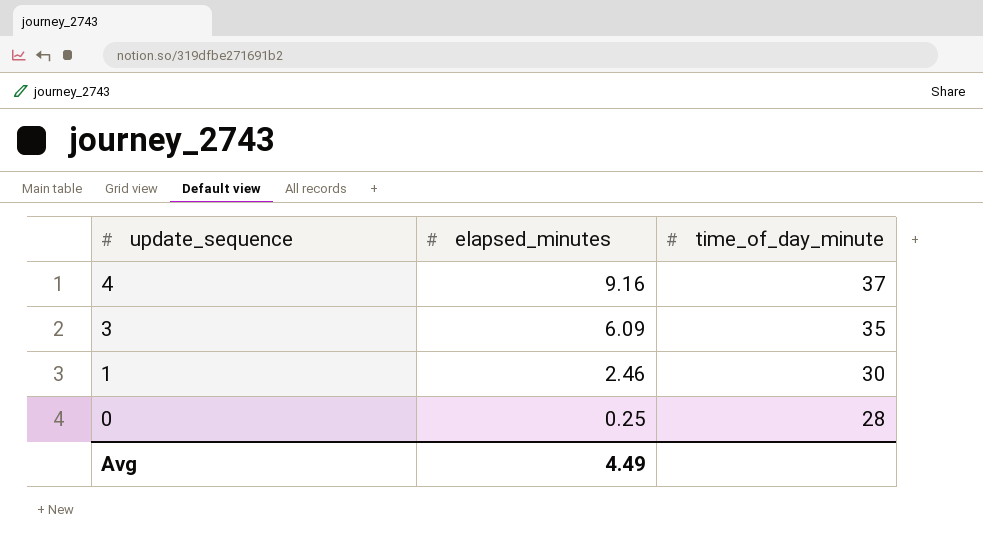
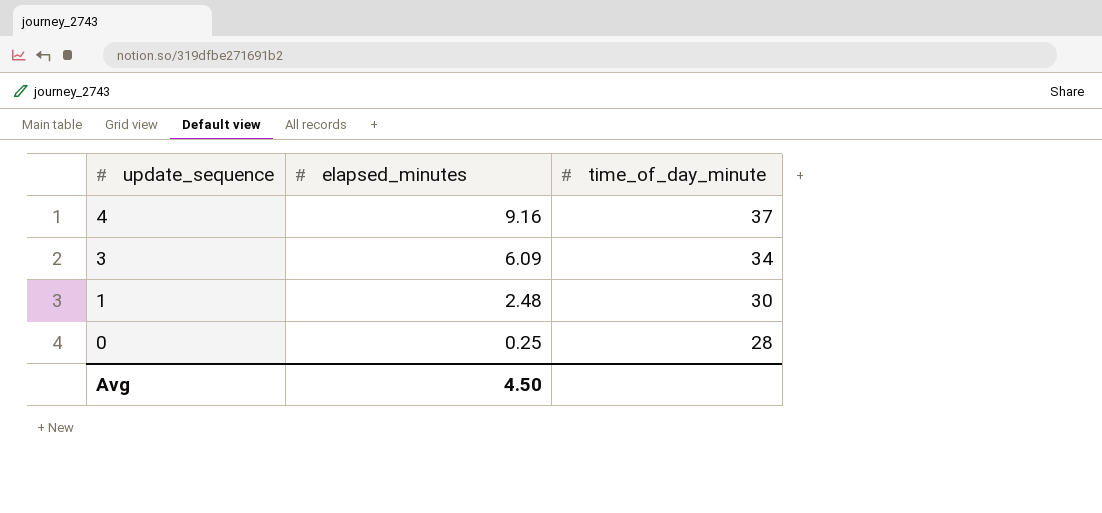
3 | time_of_day_minute: 35 -> 34
1 | elapsed_minutes: 2.46 -> 2.48
Avg | elapsed_minutes: 4.49 -> 4.50

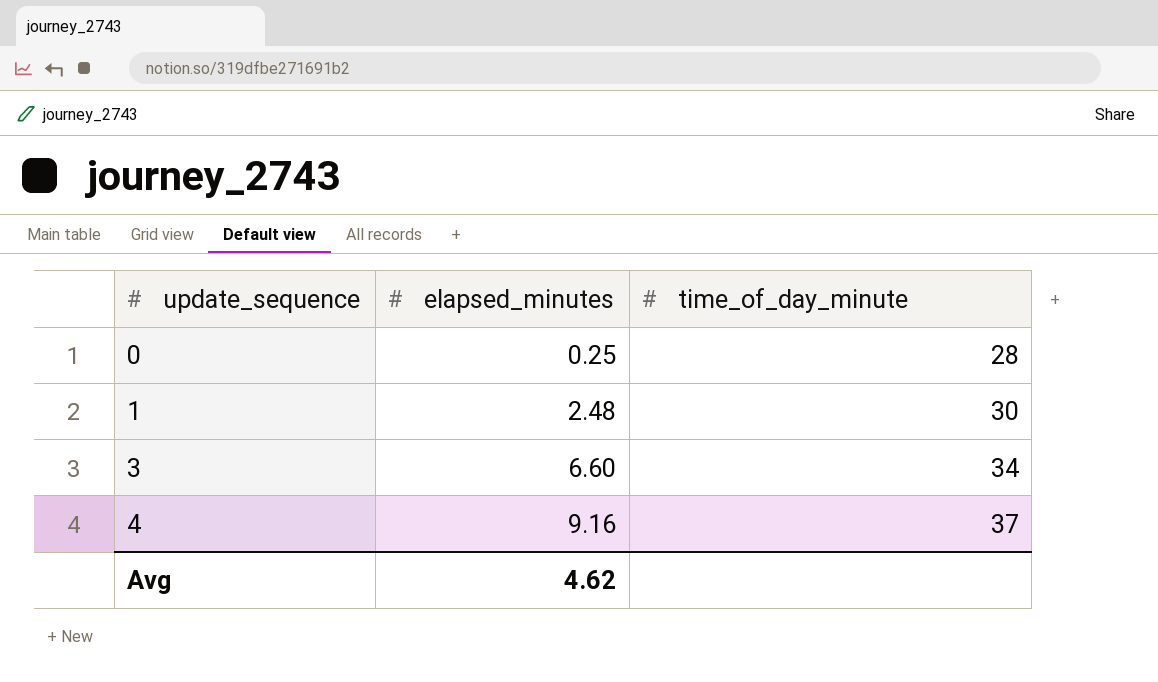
row order: update_sequence descending -> update_sequence ascending
3 | elapsed_minutes: 6.09 -> 6.60
Avg | elapsed_minutes: 4.50 -> 4.62

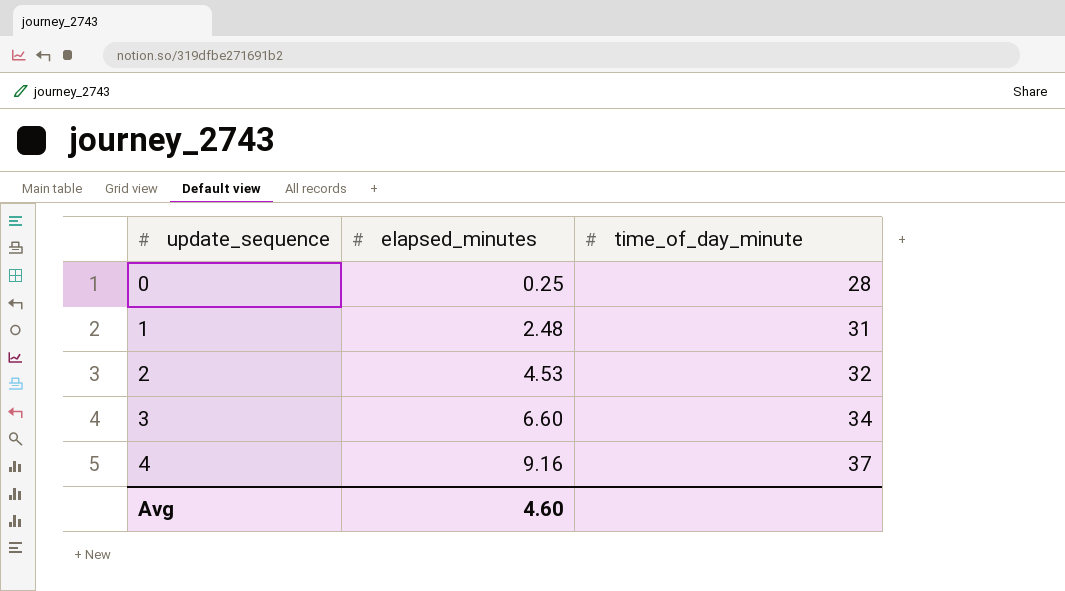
1 | time_of_day_minute: 30 -> 31
row 2: none -> 4.53 | 32
Avg | elapsed_minutes: 4.62 -> 4.60

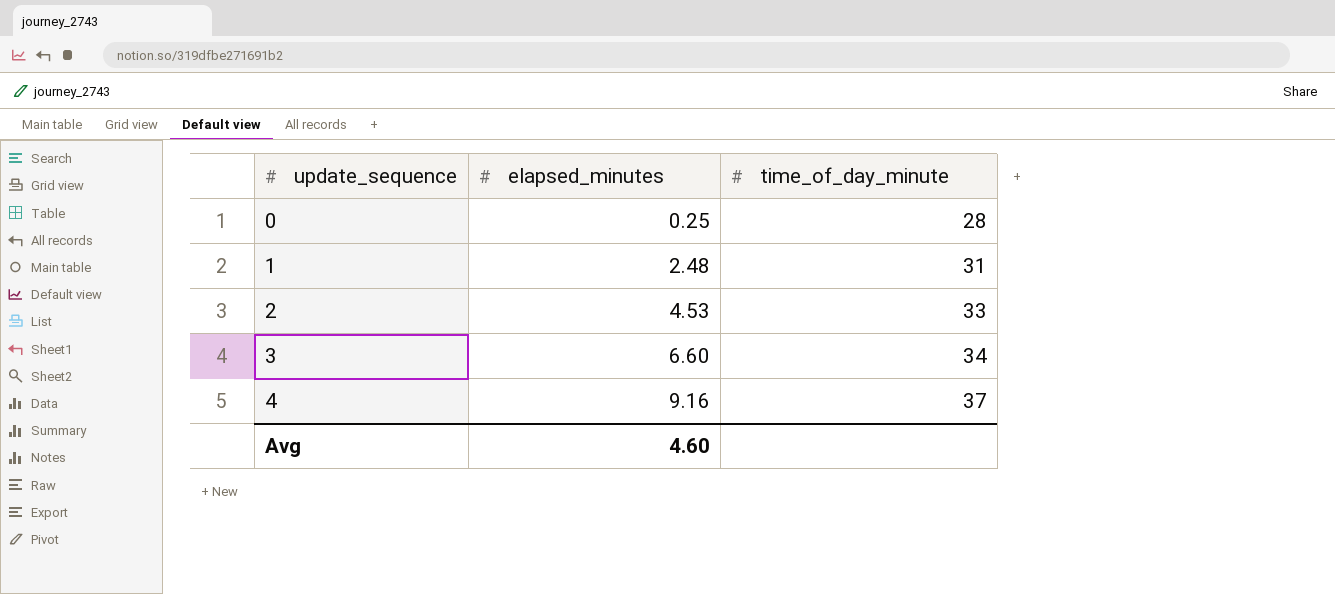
2 | time_of_day_minute: 32 -> 33

